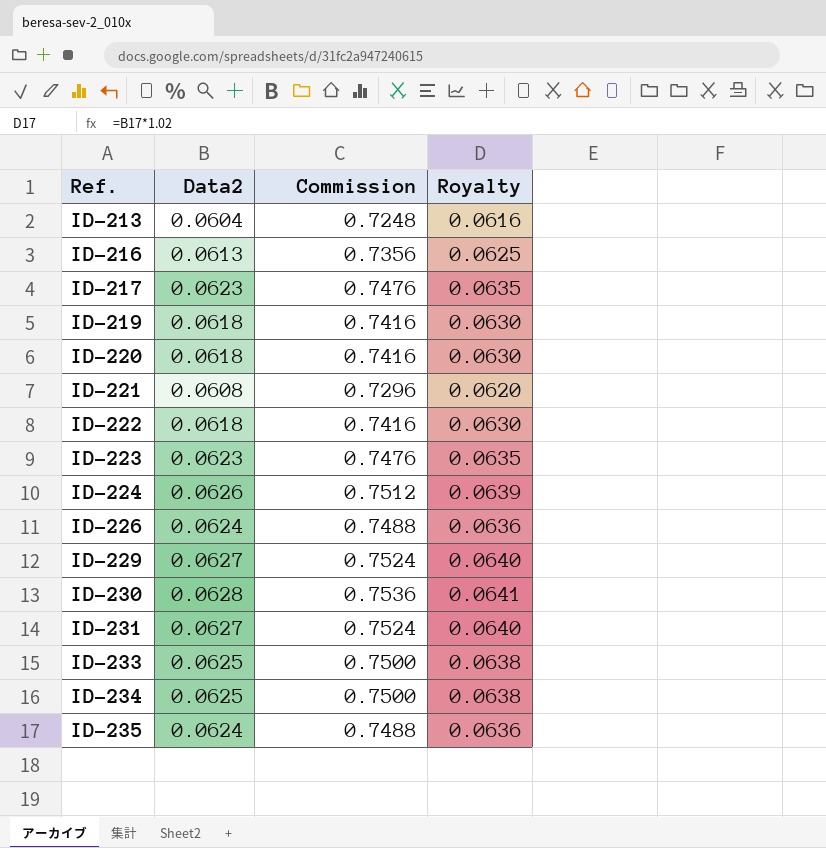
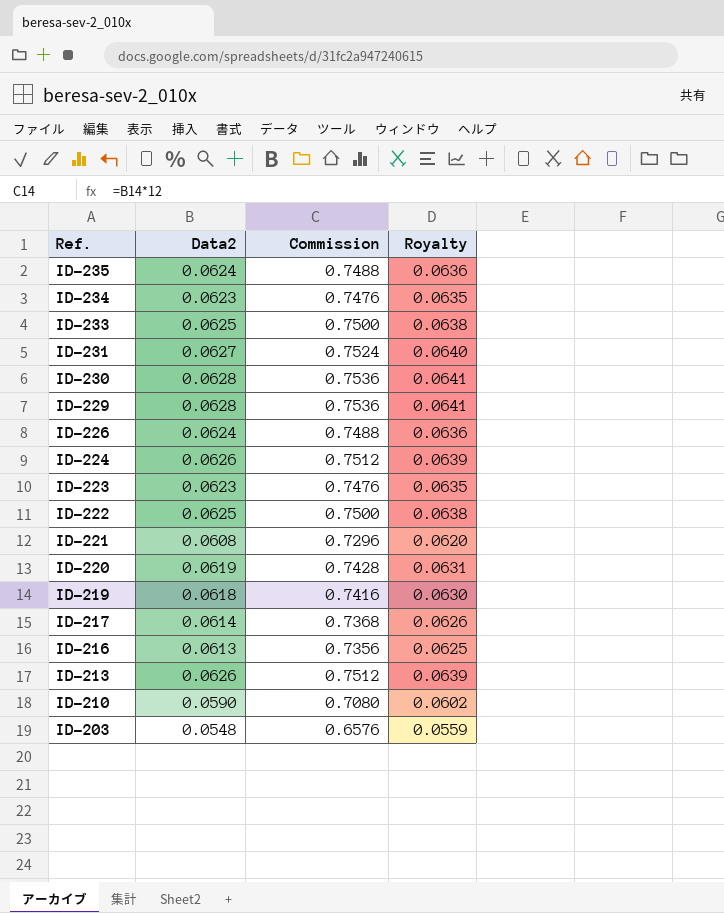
row order: Ref. ascending -> Ref. descending
ID-234 | Data2: 0.0625 -> 0.0623
ID-234 | Commission: 0.7500 -> 0.7476
ID-234 | Royalty: 0.0638 -> 0.0635
ID-229 | Data2: 0.0627 -> 0.0628
ID-229 | Commission: 0.7524 -> 0.7536
ID-229 | Royalty: 0.0640 -> 0.0641
ID-222 | Data2: 0.0618 -> 0.0625
ID-222 | Commission: 0.7416 -> 0.7500
ID-222 | Royalty: 0.0630 -> 0.0638
ID-220 | Data2: 0.0618 -> 0.0619
ID-220 | Commission: 0.7416 -> 0.7428
ID-220 | Royalty: 0.0630 -> 0.0631
ID-217 | Data2: 0.0623 -> 0.0614
ID-217 | Commission: 0.7476 -> 0.7368
ID-217 | Royalty: 0.0635 -> 0.0626
ID-213 | Data2: 0.0604 -> 0.0626
ID-213 | Commission: 0.7248 -> 0.7512
ID-213 | Royalty: 0.0616 -> 0.0639
row ID-210: none -> 0.0590 | 0.7080 | 0.0602
row ID-203: none -> 0.0548 | 0.6576 | 0.0559

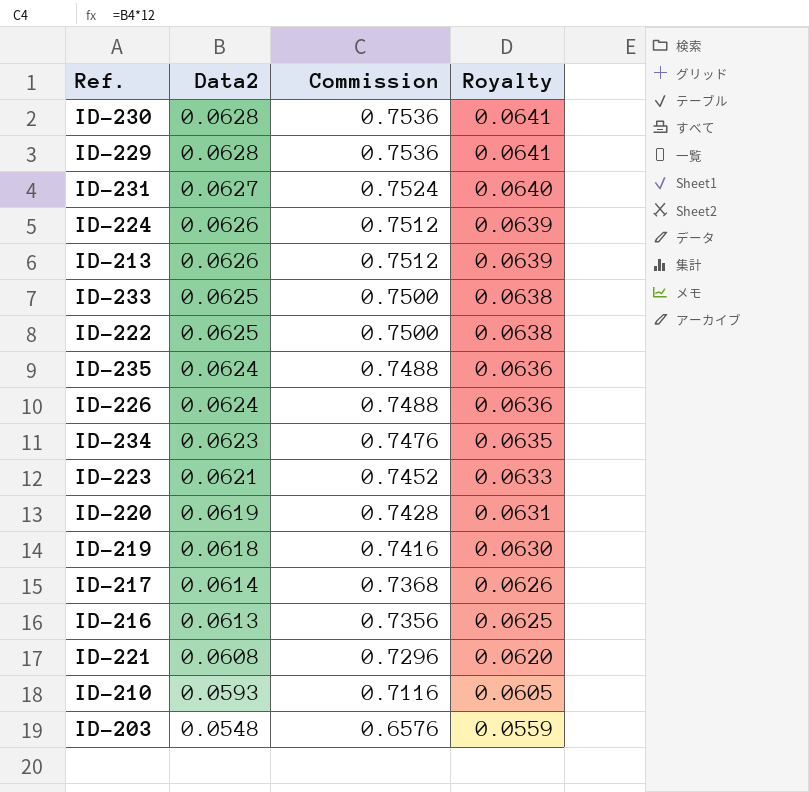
row order: Ref. descending -> Data2 descending
ID-223 | Data2: 0.0623 -> 0.0621
ID-223 | Commission: 0.7476 -> 0.7452
ID-223 | Royalty: 0.0635 -> 0.0633
ID-210 | Data2: 0.0590 -> 0.0593
ID-210 | Commission: 0.7080 -> 0.7116
ID-210 | Royalty: 0.0602 -> 0.0605

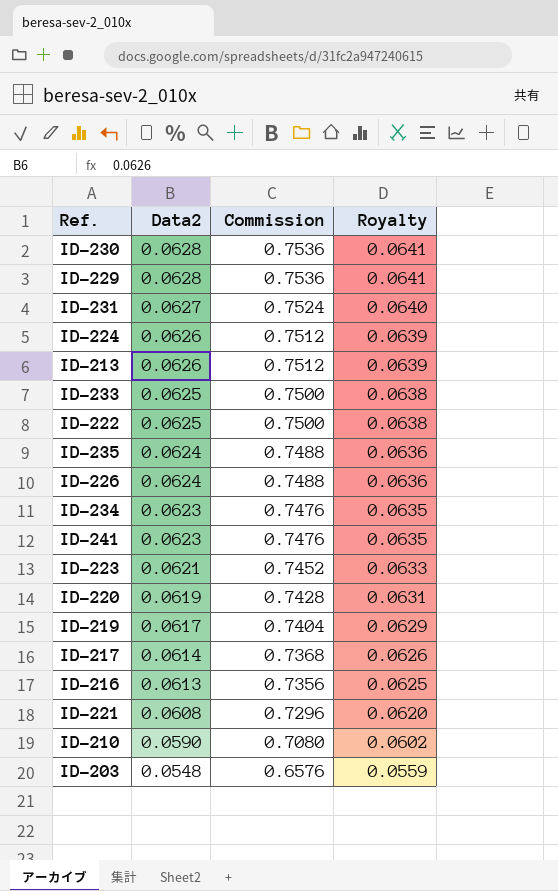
row ID-241: none -> 0.0623 | 0.7476 | 0.0635
ID-219 | Data2: 0.0618 -> 0.0617
ID-219 | Commission: 0.7416 -> 0.7404
ID-219 | Royalty: 0.0630 -> 0.0629
ID-210 | Data2: 0.0593 -> 0.0590
ID-210 | Commission: 0.7116 -> 0.7080
ID-210 | Royalty: 0.0605 -> 0.0602

